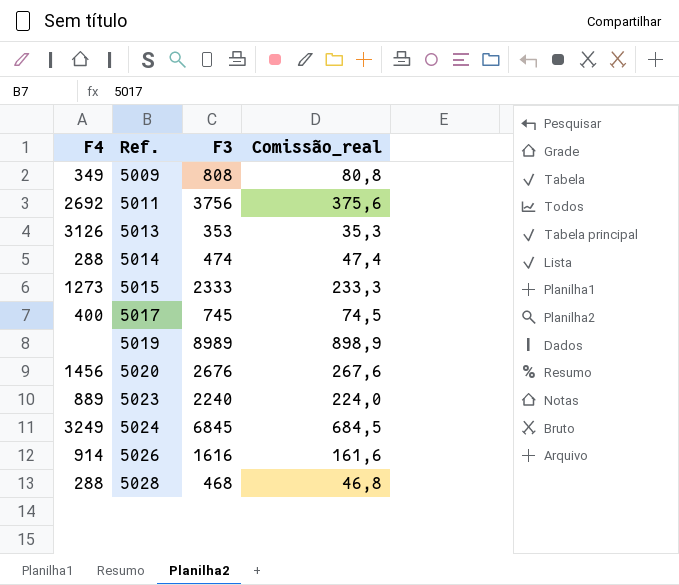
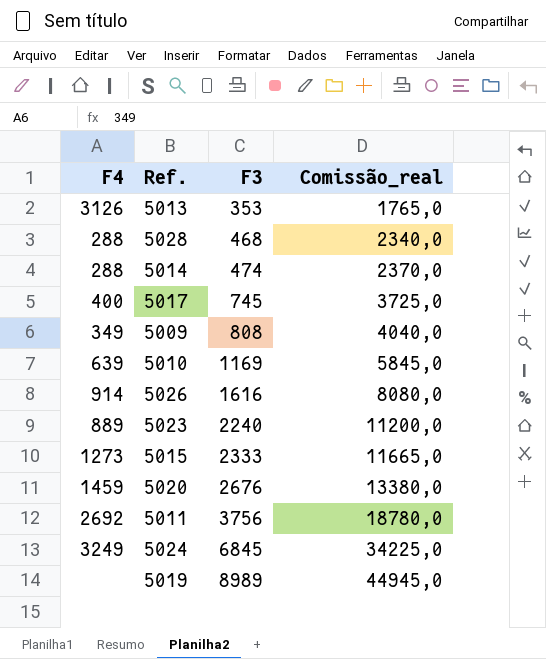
row order: Ref. ascending -> F3 ascending
column Comissão_real | formula: [F3] * 0,1 -> [F3] * 5
row 5010: none -> 639 | 1169 | 5845,0
5020 | F4: 1456 -> 1459

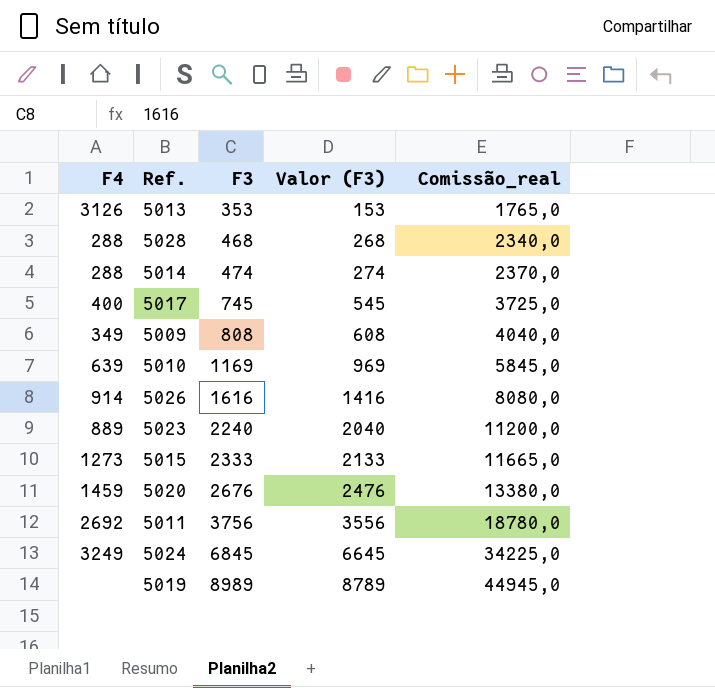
column Valor (F3) | formula: none -> [F3] - 200

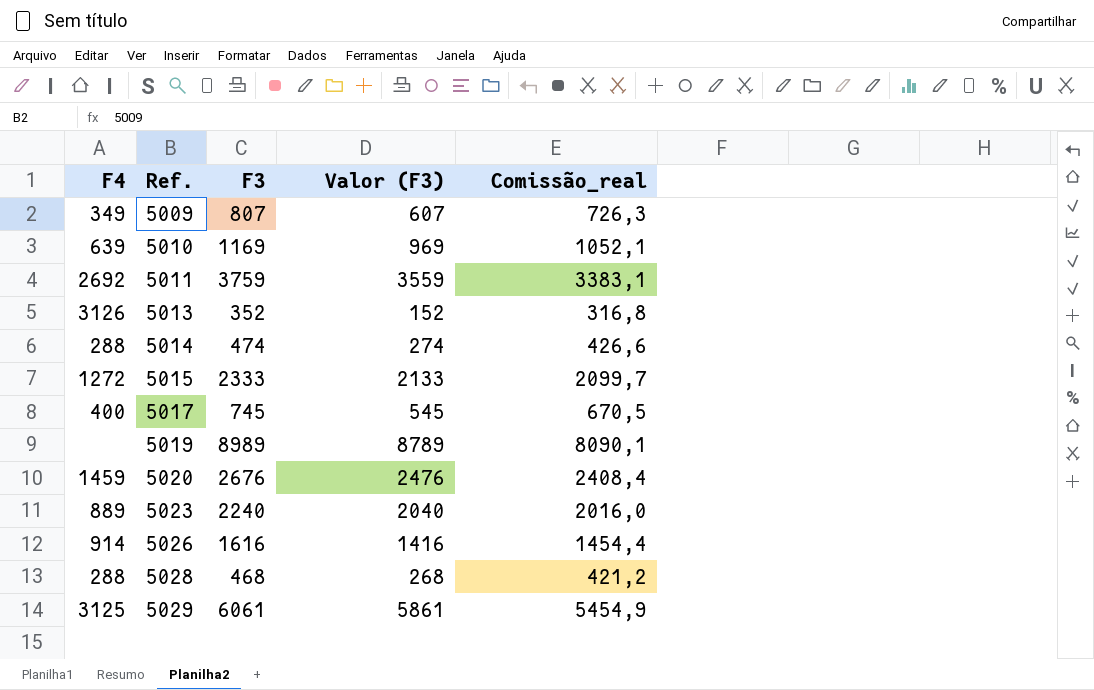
row order: F3 ascending -> Ref. ascending
column Comissão_real | formula: [F3] * 5 -> [F3] * 0,9
row 5024: 3249 | 6845 | 6645 | 34225,0 -> none
5009 | F3: 808 -> 807
5009 | Valor (F3): 608 -> 607
5011 | F3: 3756 -> 3759
5011 | Valor (F3): 3556 -> 3559
5013 | F3: 353 -> 352
5013 | Valor (F3): 153 -> 152
5015 | F4: 1273 -> 1272
row 5029: none -> 3125 | 6061 | 5861 | 5454,9

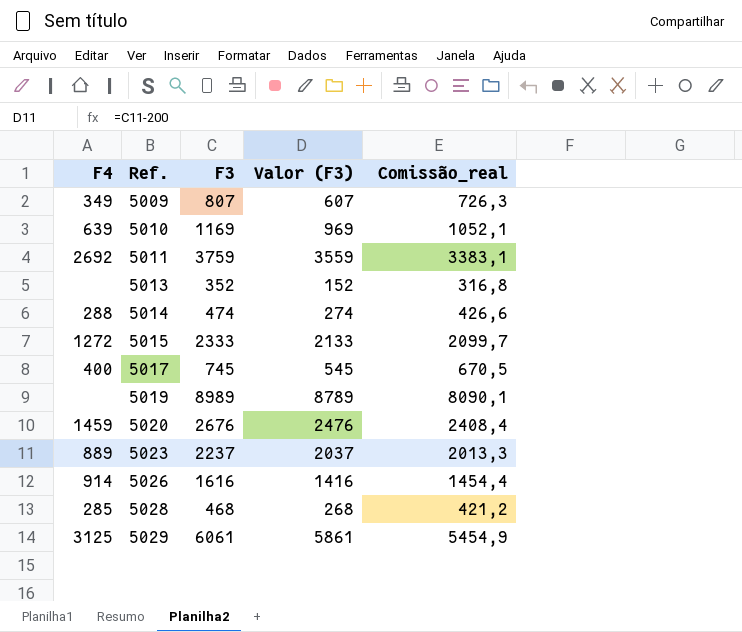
5013 | F4: 3126 -> none
5023 | F3: 2240 -> 2237
5023 | Valor (F3): 2040 -> 2037
5023 | Comissão_real: 2016,0 -> 2013,3
5028 | F4: 288 -> 285

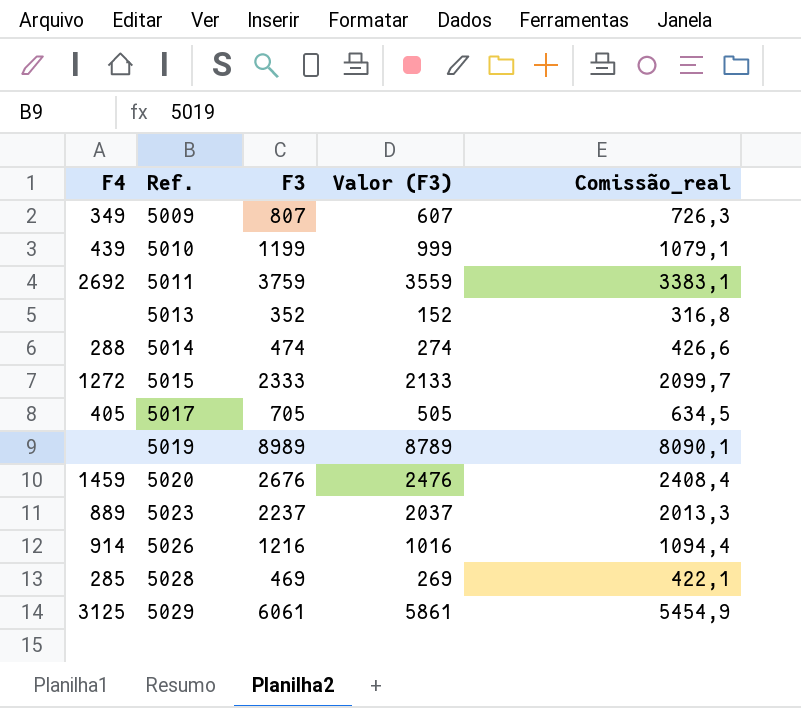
5010 | F4: 639 -> 439
5010 | F3: 1169 -> 1199
5010 | Valor (F3): 969 -> 999
5010 | Comissão_real: 1052,1 -> 1079,1
5017 | F4: 400 -> 405
5017 | F3: 745 -> 705
5017 | Valor (F3): 545 -> 505
5017 | Comissão_real: 670,5 -> 634,5
5026 | F3: 1616 -> 1216
5026 | Valor (F3): 1416 -> 1016
5026 | Comissão_real: 1454,4 -> 1094,4
5028 | F3: 468 -> 469
5028 | Valor (F3): 268 -> 269
5028 | Comissão_real: 421,2 -> 422,1

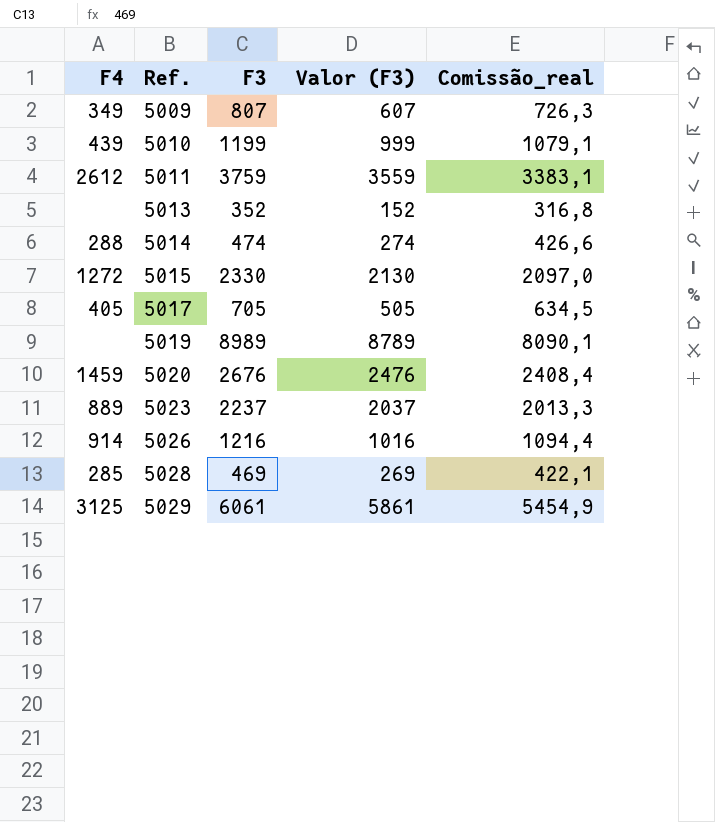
5011 | F4: 2692 -> 2612
5015 | F3: 2333 -> 2330
5015 | Valor (F3): 2133 -> 2130
5015 | Comissão_real: 2099,7 -> 2097,0

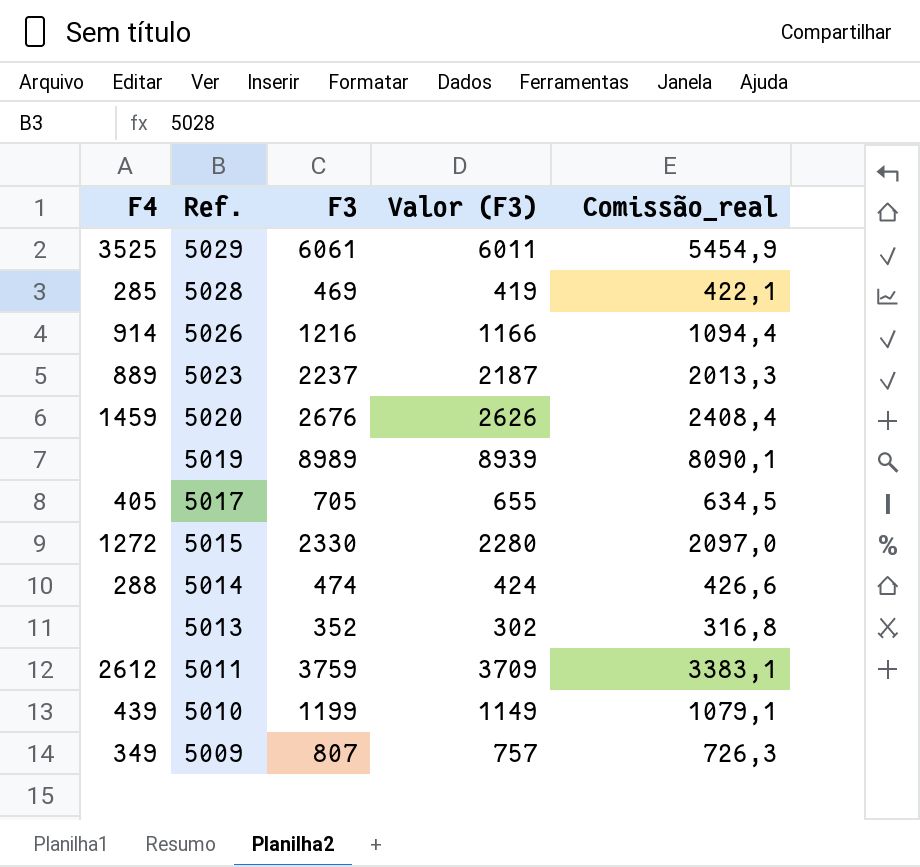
row order: Ref. ascending -> Ref. descending
column Valor (F3) | formula: [F3] - 200 -> [F3] - 50
5029 | F4: 3125 -> 3525

